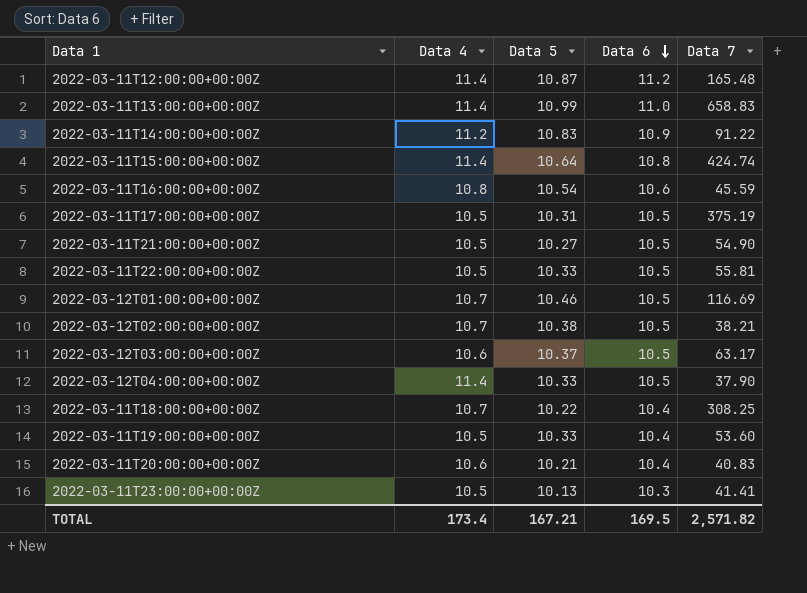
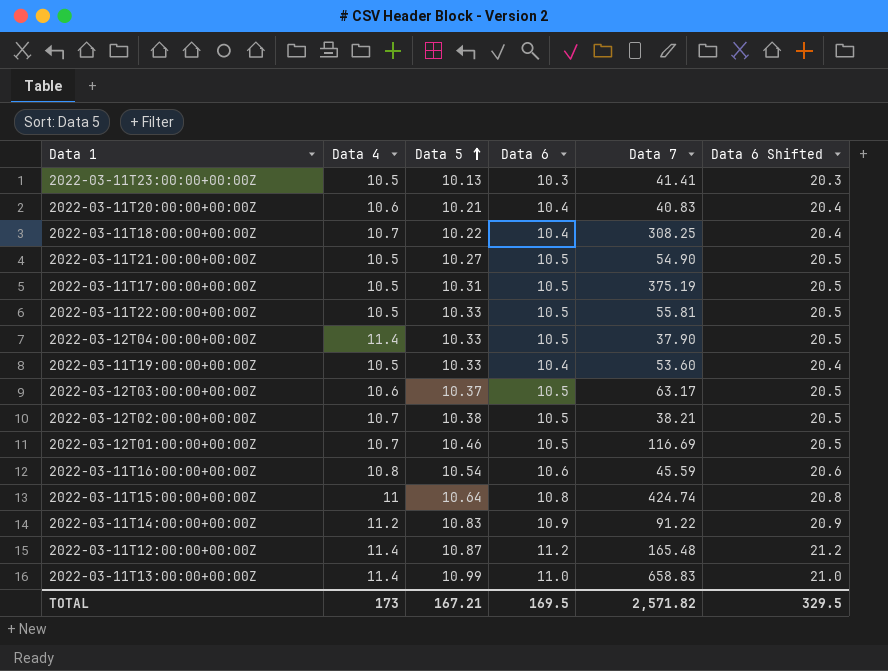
row order: Data 6 descending -> Data 5 ascending
column Data 6 Shifted | formula: none -> [Data 6] + 10
2022-03-11T15:00:00+00:00Z | Data 4: 11.4 -> 11
TOTAL | Data 4: 173.4 -> 173

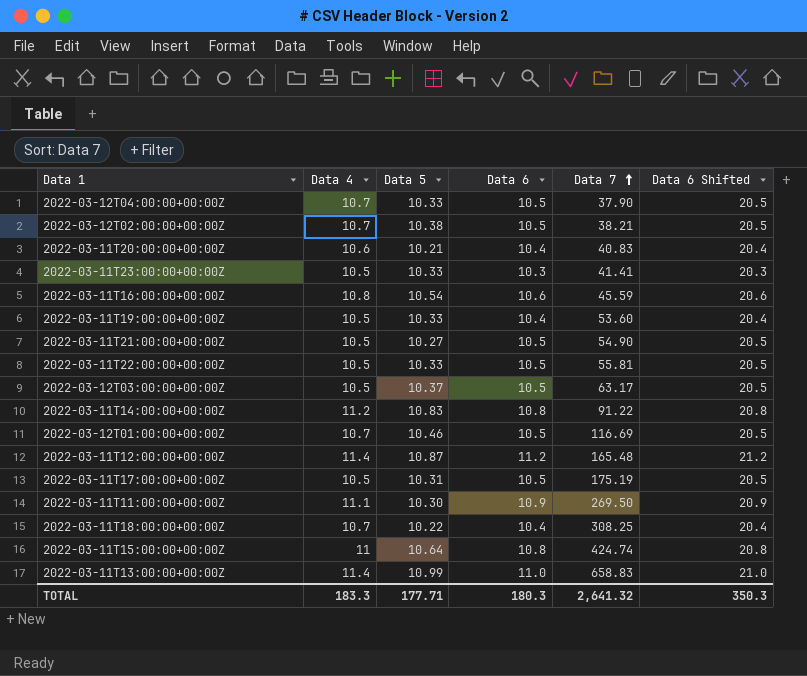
row order: Data 5 ascending -> Data 7 ascending
2022-03-12T04:00:00+00:00Z | Data 4: 11.4 -> 10.7
2022-03-11T23:00:00+00:00Z | Data 5: 10.13 -> 10.33
2022-03-12T03:00:00+00:00Z | Data 4: 10.6 -> 10.5
2022-03-11T14:00:00+00:00Z | Data 6: 10.9 -> 10.8
2022-03-11T14:00:00+00:00Z | Data 6 Shifted: 20.9 -> 20.8
2022-03-11T17:00:00+00:00Z | Data 7: 375.19 -> 175.19
row 2022-03-11T11:00:00+00:00Z: none -> 11.1 | 10.30 | 10.9 | 269.50 | 20.9
TOTAL | Data 4: 173 -> 183.3
TOTAL | Data 5: 167.21 -> 177.71
TOTAL | Data 6: 169.5 -> 180.3
TOTAL | Data 7: 2,571.82 -> 2,641.32
TOTAL | Data 6 Shifted: 329.5 -> 350.3

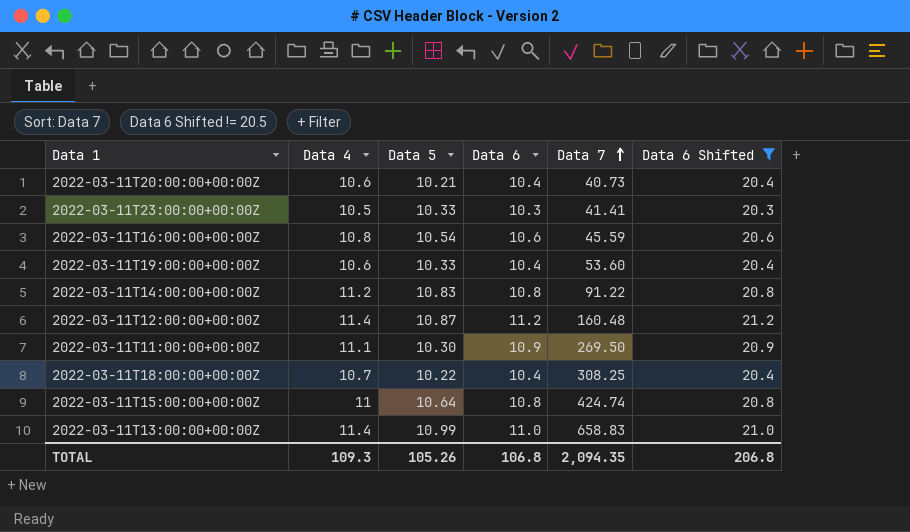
filter: none -> Data 6 Shifted != 20.5
2022-03-11T20:00:00+00:00Z | Data 7: 40.83 -> 40.73
2022-03-11T19:00:00+00:00Z | Data 4: 10.5 -> 10.6
2022-03-11T12:00:00+00:00Z | Data 7: 165.48 -> 160.48
TOTAL | Data 4: 183.3 -> 109.3
TOTAL | Data 5: 177.71 -> 105.26
TOTAL | Data 6: 180.3 -> 106.8
TOTAL | Data 7: 2,641.32 -> 2,094.35
TOTAL | Data 6 Shifted: 350.3 -> 206.8

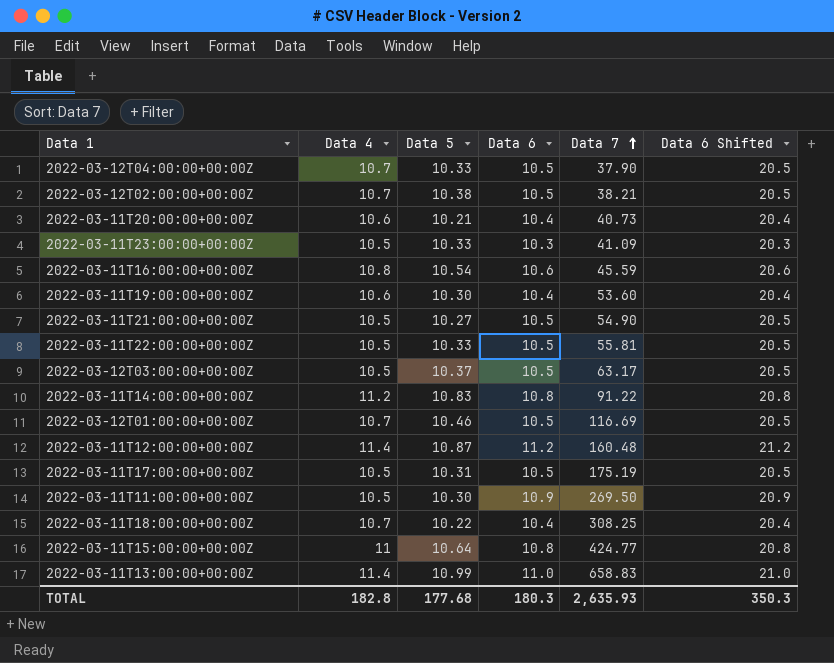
filter: Data 6 Shifted != 20.5 -> none
2022-03-11T23:00:00+00:00Z | Data 7: 41.41 -> 41.09
2022-03-11T19:00:00+00:00Z | Data 5: 10.33 -> 10.30
2022-03-11T11:00:00+00:00Z | Data 4: 11.1 -> 10.5
2022-03-11T15:00:00+00:00Z | Data 7: 424.74 -> 424.77
TOTAL | Data 4: 109.3 -> 182.8
TOTAL | Data 5: 105.26 -> 177.68
TOTAL | Data 6: 106.8 -> 180.3
TOTAL | Data 7: 2,094.35 -> 2,635.93
TOTAL | Data 6 Shifted: 206.8 -> 350.3

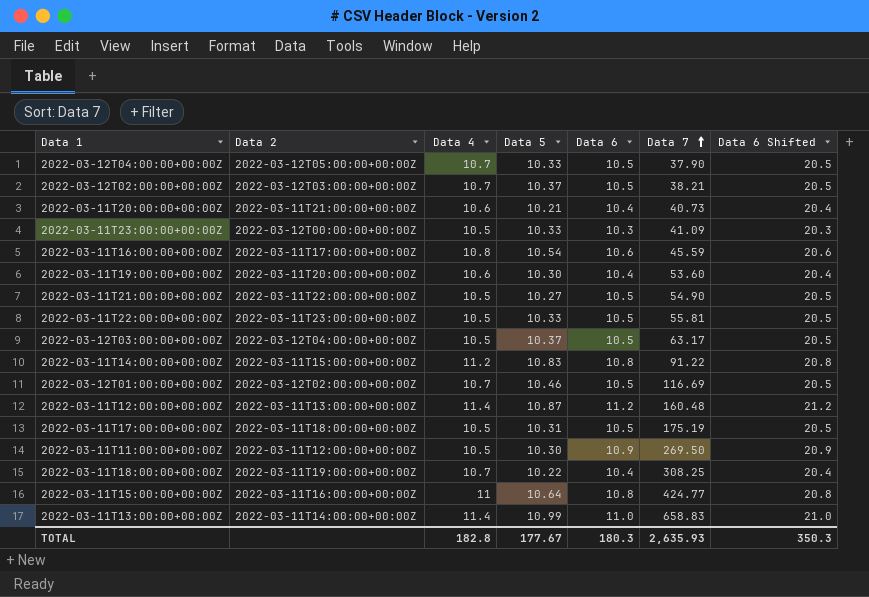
column Data 2 | position: none -> 2
2022-03-12T02:00:00+00:00Z | Data 5: 10.38 -> 10.37
TOTAL | Data 5: 177.68 -> 177.67

